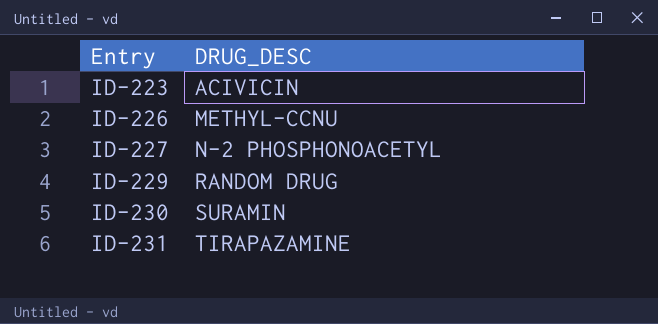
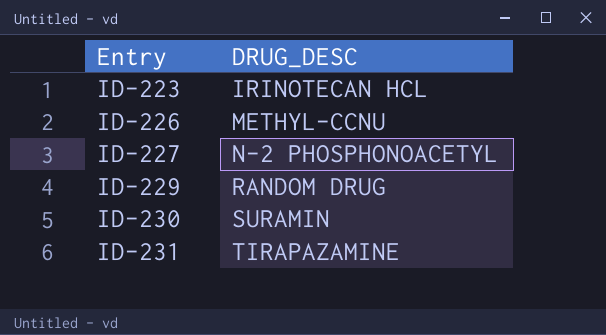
ID-223 | DRUG_DESC: ACIVICIN -> IRINOTECAN HCL

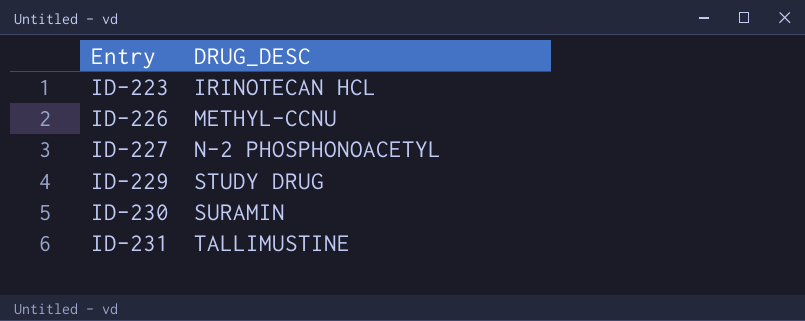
ID-229 | DRUG_DESC: RANDOM DRUG -> STUDY DRUG
ID-231 | DRUG_DESC: TIRAPAZAMINE -> TALLIMUSTINE

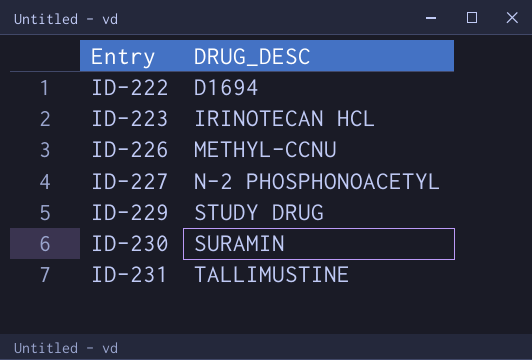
row ID-222: none -> D1694

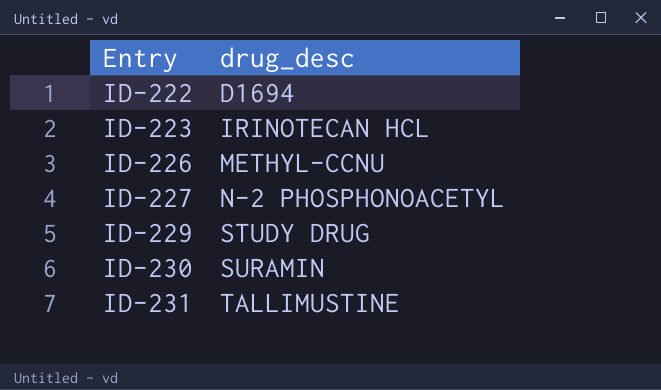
column name: DRUG_DESC -> drug_desc

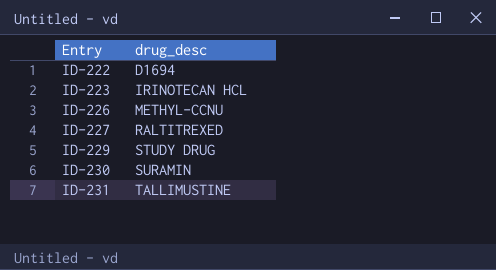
ID-227 | drug_desc: N-2 PHOSPHONOACETYL -> RALTITREXED

